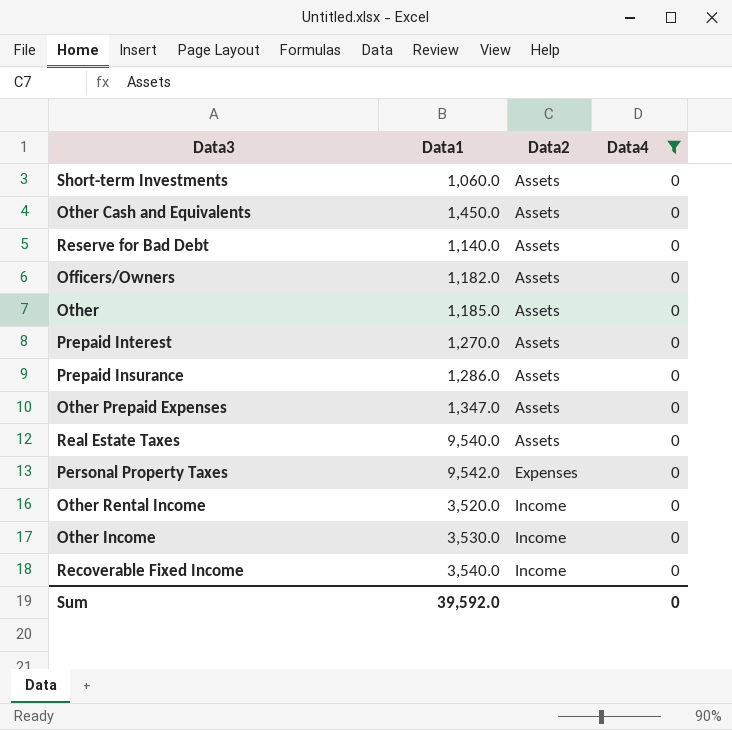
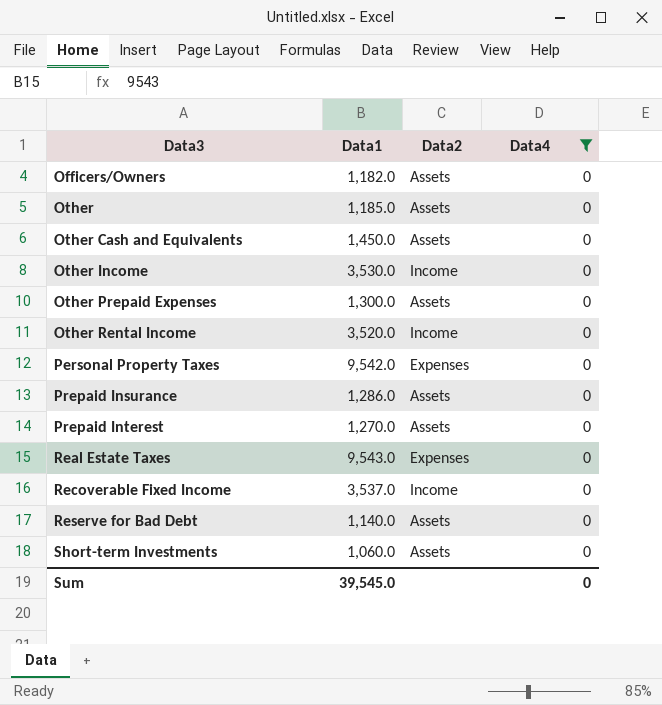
row order: Data2 ascending -> Data3 ascending
Other Prepaid Expenses | Data1: 1,347.0 -> 1,300.0
Real Estate Taxes | Data1: 9,540.0 -> 9,543.0
Real Estate Taxes | Data2: Assets -> Expenses
Recoverable Fixed Income | Data1: 3,540.0 -> 3,537.0
Sum | Data1: 39,592.0 -> 39,545.0

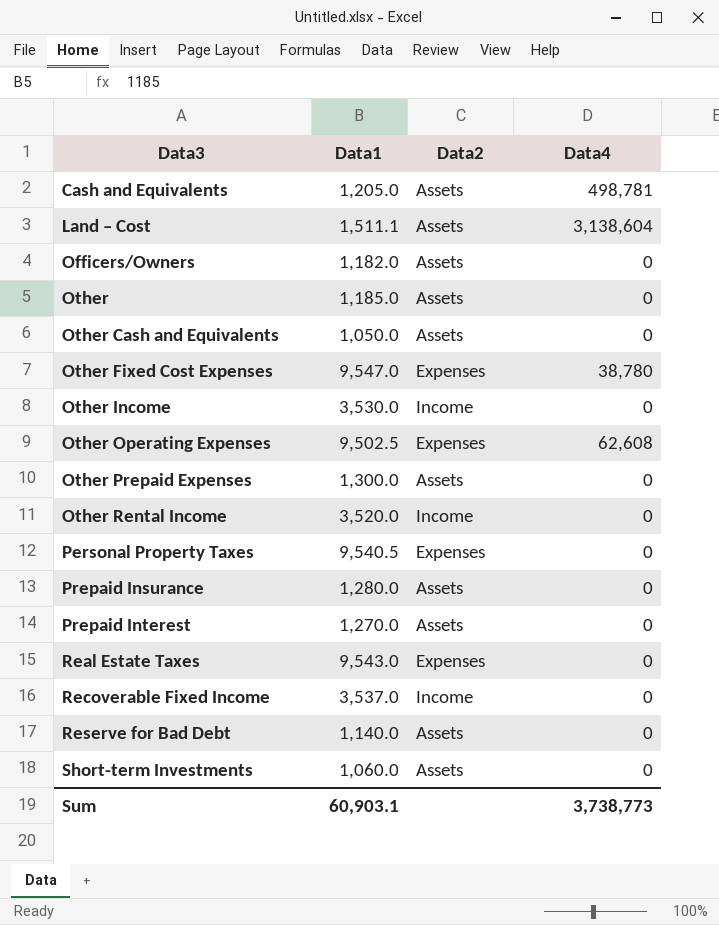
filter: Data4 = 0 -> none
Other Cash and Equivalents | Data1: 1,450.0 -> 1,050.0
Personal Property Taxes | Data1: 9,542.0 -> 9,540.5
Prepaid Insurance | Data1: 1,286.0 -> 1,280.0
Sum | Data1: 39,545.0 -> 60,903.1
Sum | Data4: 0 -> 3,738,773

